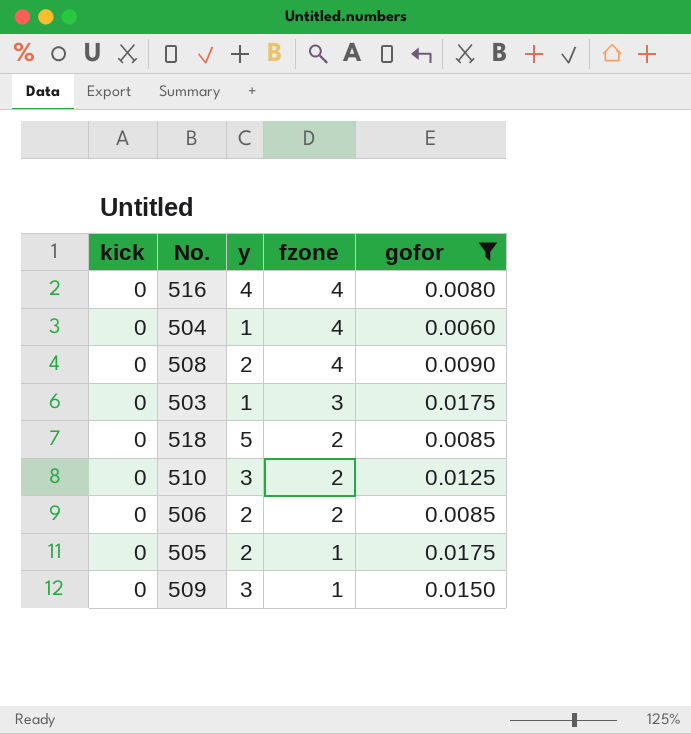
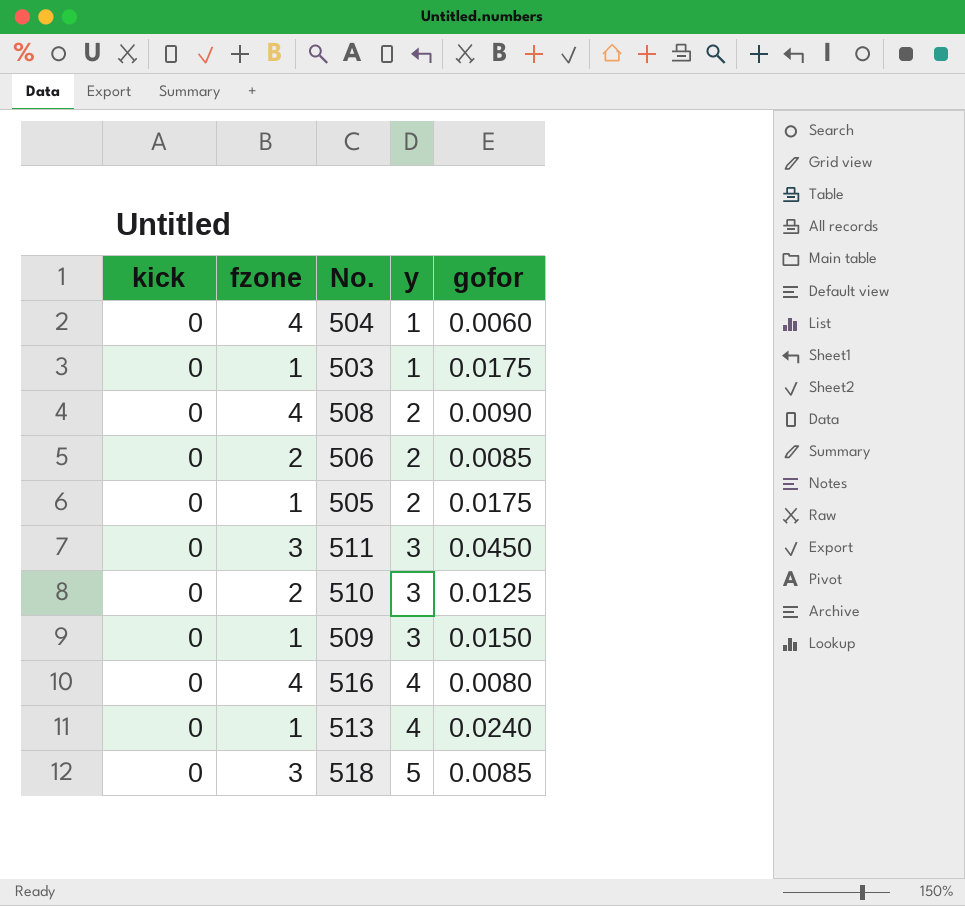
filter: gofor <= 0.0175 -> none
row order: fzone descending -> y ascending
column fzone | position: 4 -> 2
503 | fzone: 3 -> 1
518 | fzone: 2 -> 3

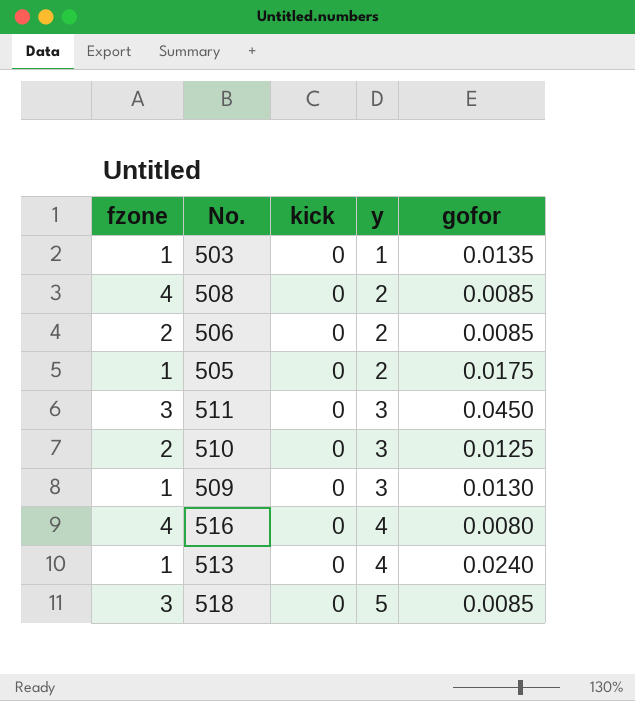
column kick | position: 1 -> 3
row 504: 0 | 4 | 1 | 0.0060 -> none
503 | gofor: 0.0175 -> 0.0135
508 | gofor: 0.0090 -> 0.0085
509 | gofor: 0.0150 -> 0.0130

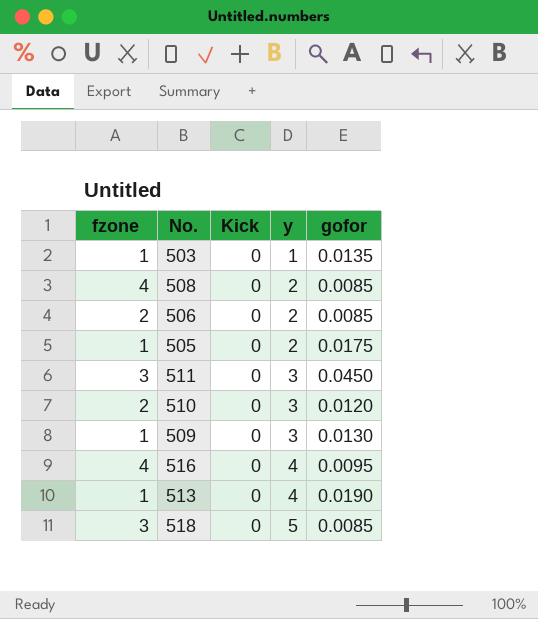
column name: kick -> Kick
510 | gofor: 0.0125 -> 0.0120
516 | gofor: 0.0080 -> 0.0095
513 | gofor: 0.0240 -> 0.0190

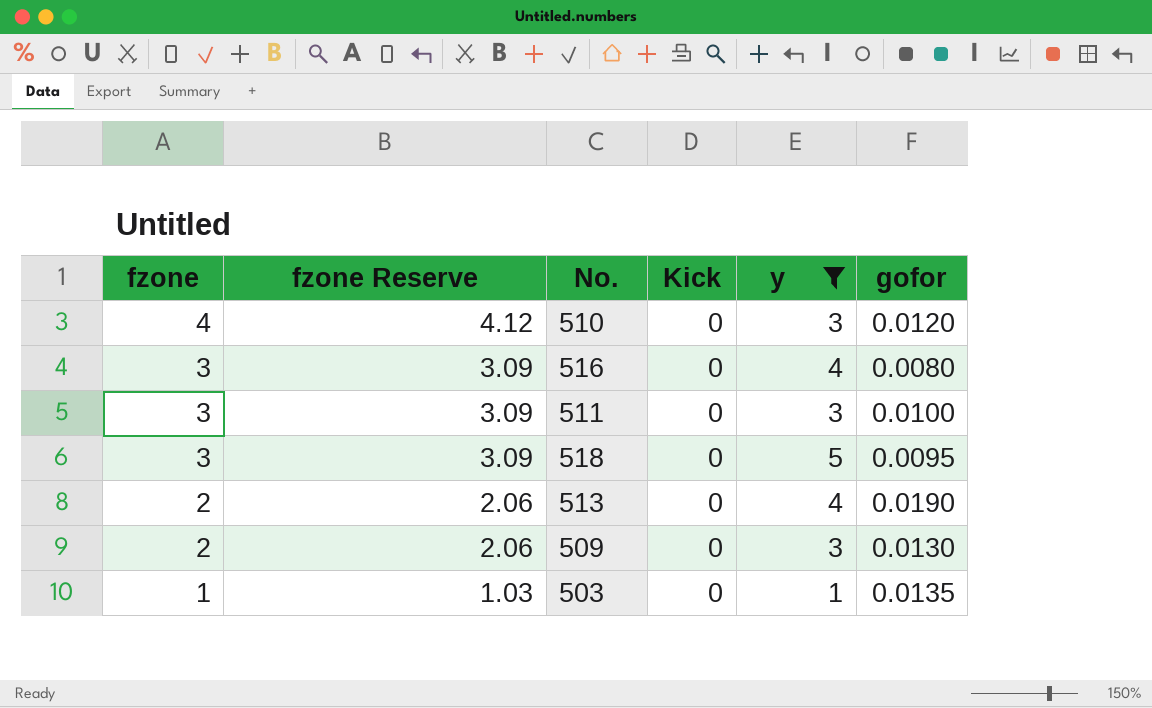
filter: none -> y != 2
row order: y ascending -> fzone descending
column fzone Reserve | formula: none -> [fzone] * 1.03
510 | fzone: 2 -> 4
516 | fzone: 4 -> 3
516 | gofor: 0.0095 -> 0.0080
511 | gofor: 0.0450 -> 0.0100
518 | gofor: 0.0085 -> 0.0095
513 | fzone: 1 -> 2
509 | fzone: 1 -> 2

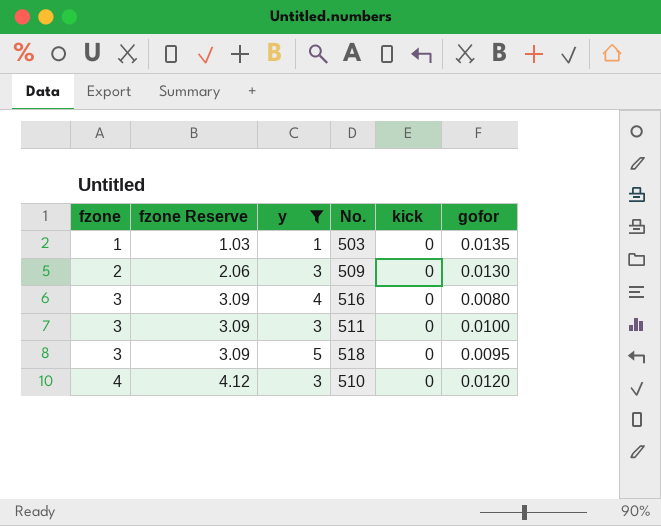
row order: fzone descending -> fzone ascending
column y | position: 5 -> 3
column name: Kick -> kick
row 513: 2 | 2.06 | 0 | 4 | 0.0190 -> none

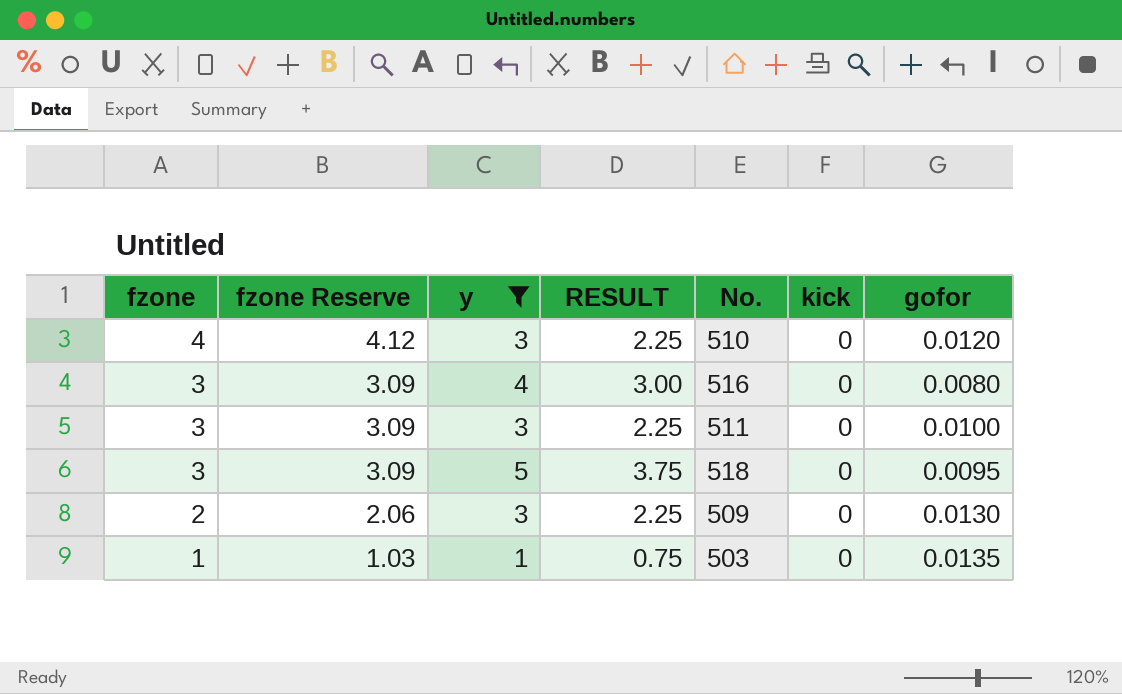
row order: fzone ascending -> fzone descending
column RESULT | formula: none -> [y] * 0.75

